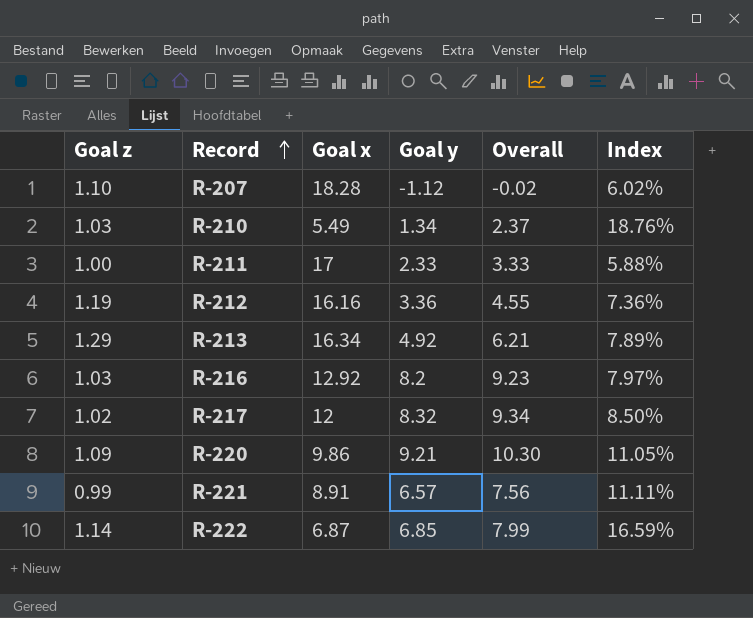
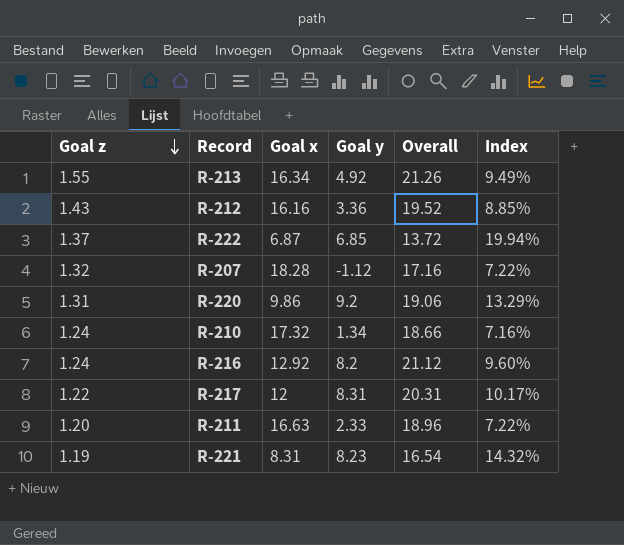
row order: Record ascending -> Goal z descending
column Overall | formula: [Goal z] + [Goal y] -> [Goal x] + [Goal y]
R-213 | Goal z: 1.29 -> 1.55
R-213 | Index: 7.89% -> 9.49%
R-212 | Goal z: 1.19 -> 1.43
R-212 | Index: 7.36% -> 8.85%
R-222 | Goal z: 1.14 -> 1.37
R-222 | Index: 16.59% -> 19.94%
R-207 | Goal z: 1.10 -> 1.32
R-207 | Index: 6.02% -> 7.22%
R-220 | Goal z: 1.09 -> 1.31
R-220 | Goal y: 9.21 -> 9.2
R-220 | Index: 11.05% -> 13.29%
R-210 | Goal z: 1.03 -> 1.24
R-210 | Goal x: 5.49 -> 17.32
R-210 | Index: 18.76% -> 7.16%
R-216 | Goal z: 1.03 -> 1.24
R-216 | Index: 7.97% -> 9.60%
R-217 | Goal z: 1.02 -> 1.22
R-217 | Goal y: 8.32 -> 8.31
R-217 | Index: 8.50% -> 10.17%
R-211 | Goal z: 1.00 -> 1.20
R-211 | Goal x: 17 -> 16.63
R-211 | Index: 5.88% -> 7.22%
R-221 | Goal z: 0.99 -> 1.19
R-221 | Goal x: 8.91 -> 8.31
R-221 | Goal y: 6.57 -> 8.23
R-221 | Index: 11.11% -> 14.32%

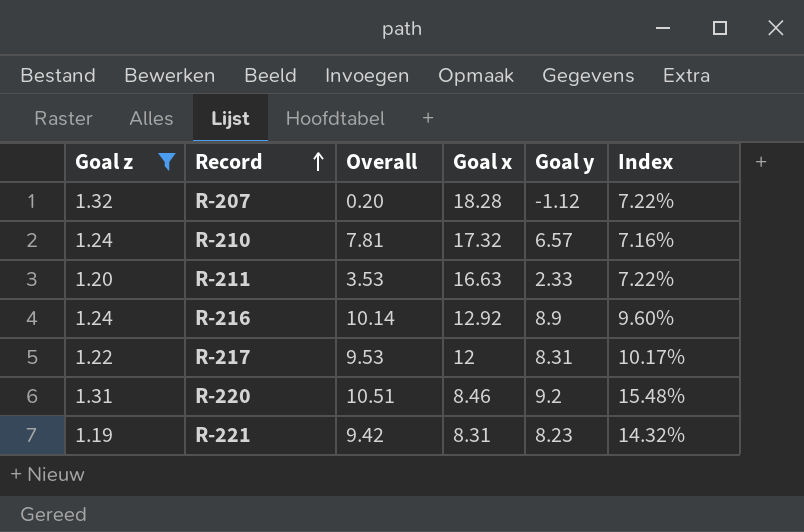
filter: none -> Goal z <= 1.32
row order: Goal z descending -> Record ascending
column Overall | formula: [Goal x] + [Goal y] -> [Goal z] + [Goal y]
column Overall | position: 5 -> 3
R-210 | Goal y: 1.34 -> 6.57
R-216 | Goal y: 8.2 -> 8.9
R-220 | Goal x: 9.86 -> 8.46
R-220 | Index: 13.29% -> 15.48%

